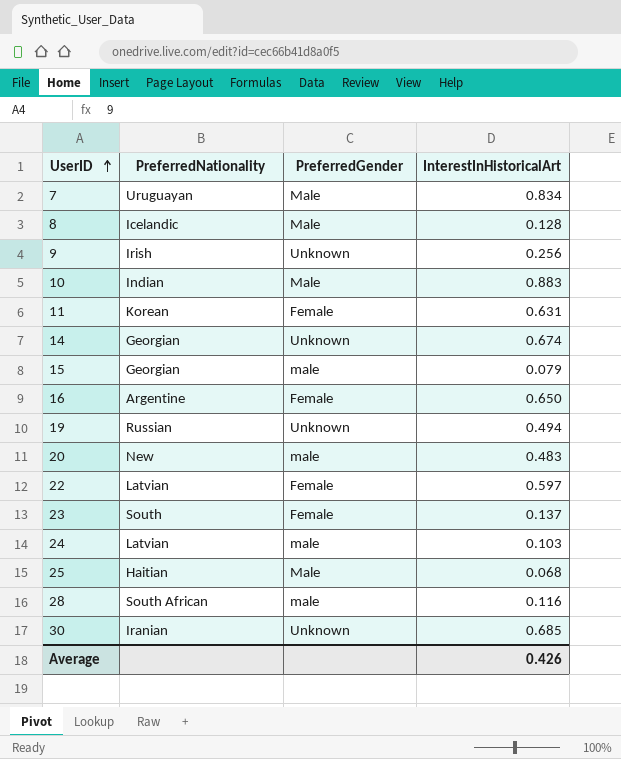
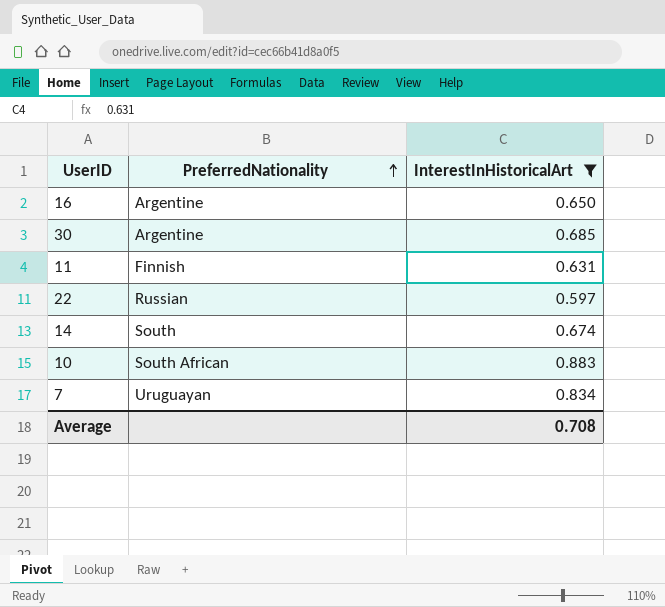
filter: none -> InterestInHistoricalArt >= 0.597
row order: UserID ascending -> PreferredNationality ascending
column PreferredGender | position: 3 -> none
30 | PreferredNationality: Iranian -> Argentine
11 | PreferredNationality: Korean -> Finnish
22 | PreferredNationality: Latvian -> Russian
14 | PreferredNationality: Georgian -> South
10 | PreferredNationality: Indian -> South African
Average | InterestInHistoricalArt: 0.426 -> 0.708

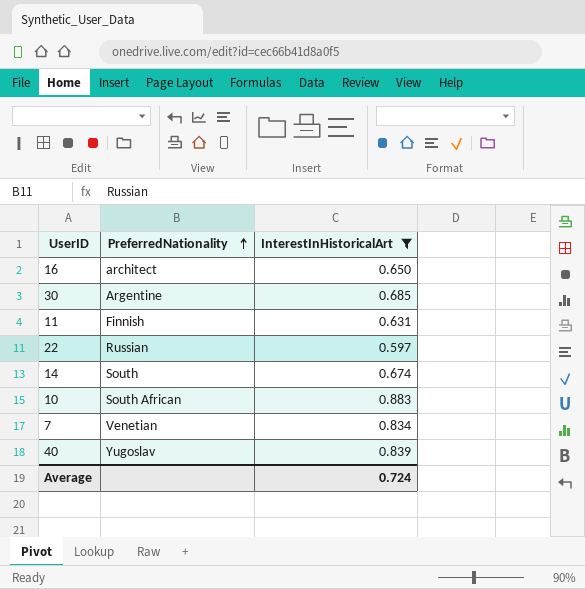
16 | PreferredNationality: Argentine -> architect
7 | PreferredNationality: Uruguayan -> Venetian
row 40: none -> Yugoslav | 0.839
Average | InterestInHistoricalArt: 0.708 -> 0.724

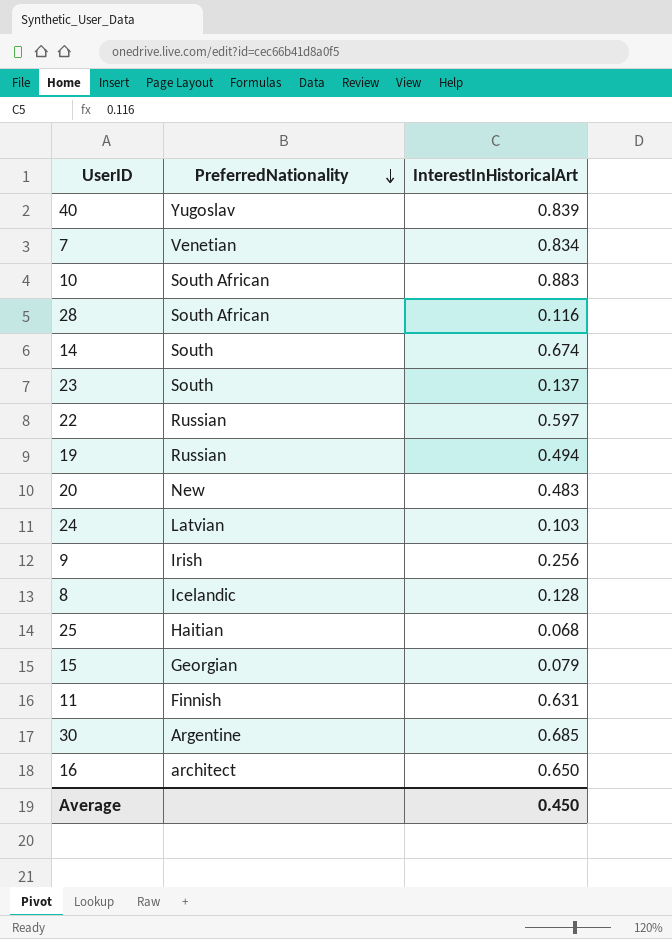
filter: InterestInHistoricalArt >= 0.597 -> none
row order: PreferredNationality ascending -> PreferredNationality descending
Average | InterestInHistoricalArt: 0.724 -> 0.450

